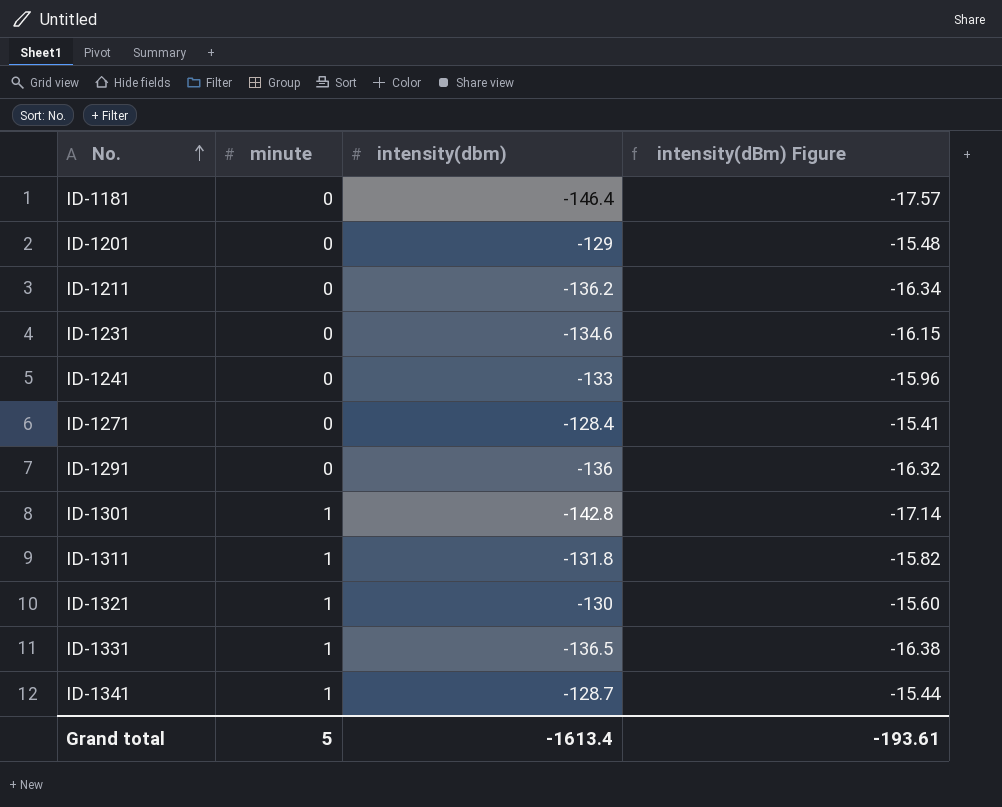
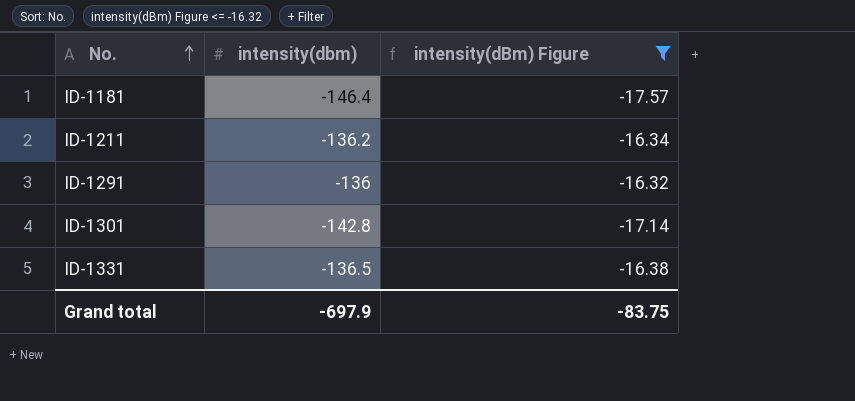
filter: none -> intensity(dBm) Figure <= -16.32
column minute | position: 2 -> none
Grand total | intensity(dbm): -1613.4 -> -697.9
Grand total | intensity(dBm) Figure: -193.61 -> -83.75

